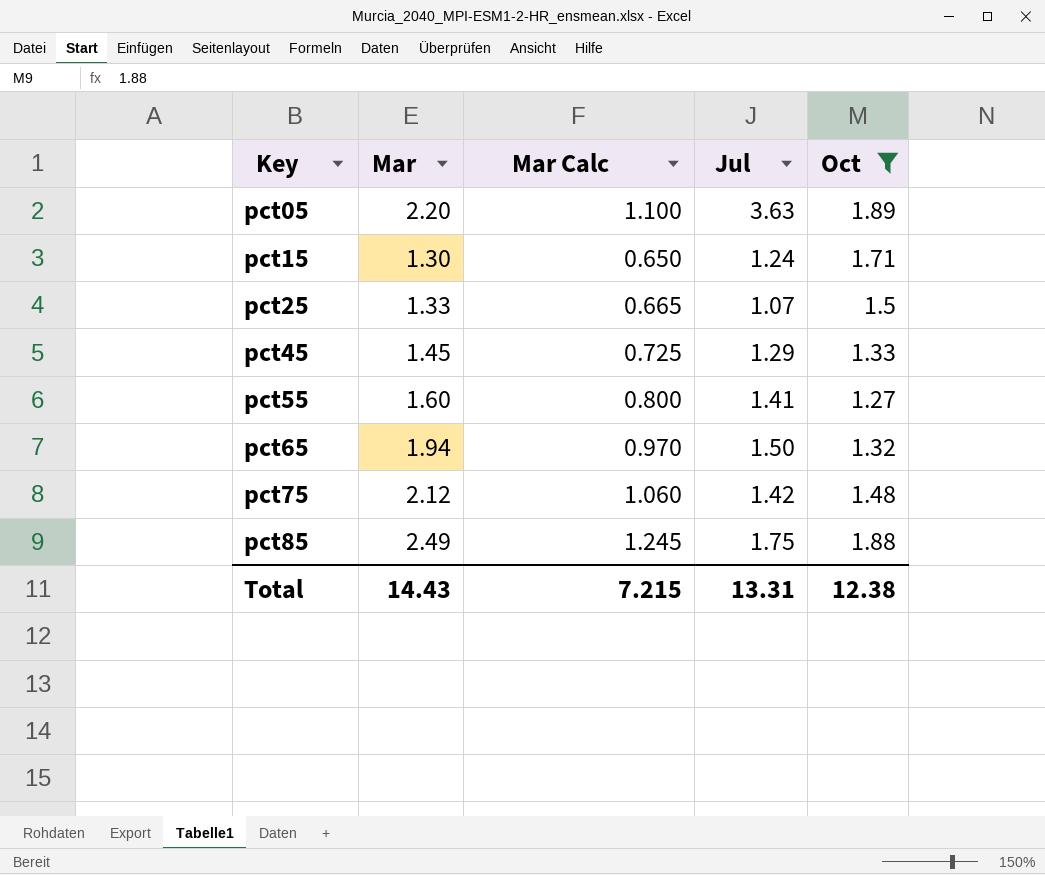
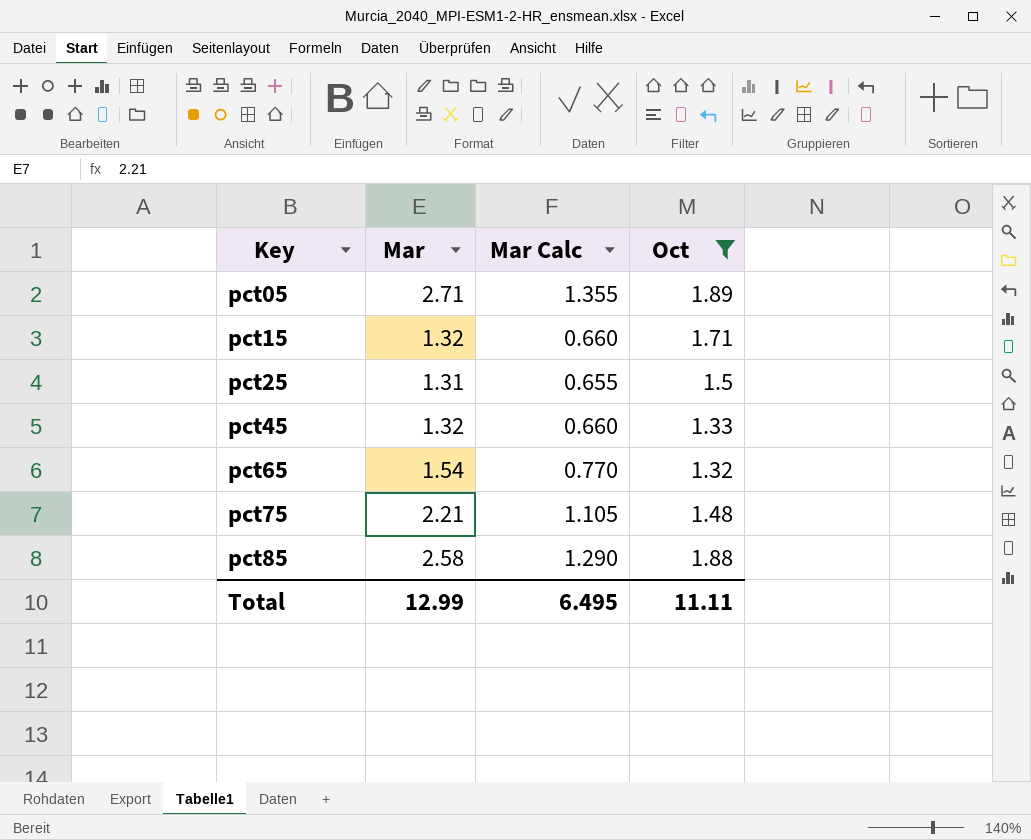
column Jul | position: 4 -> none
row pct55: 1.60 | 0.800 | 1.41 | 1.27 -> none
pct05 | Mar: 2.20 -> 2.71
pct05 | Mar Calc: 1.100 -> 1.355
pct15 | Mar: 1.30 -> 1.32
pct15 | Mar Calc: 0.650 -> 0.660
pct25 | Mar: 1.33 -> 1.31
pct25 | Mar Calc: 0.665 -> 0.655
pct45 | Mar: 1.45 -> 1.32
pct45 | Mar Calc: 0.725 -> 0.660
pct65 | Mar: 1.94 -> 1.54
pct65 | Mar Calc: 0.970 -> 0.770
pct75 | Mar: 2.12 -> 2.21
pct75 | Mar Calc: 1.060 -> 1.105
pct85 | Mar: 2.49 -> 2.58
pct85 | Mar Calc: 1.245 -> 1.290
Total | Mar: 14.43 -> 12.99
Total | Mar Calc: 7.215 -> 6.495
Total | Oct: 12.38 -> 11.11

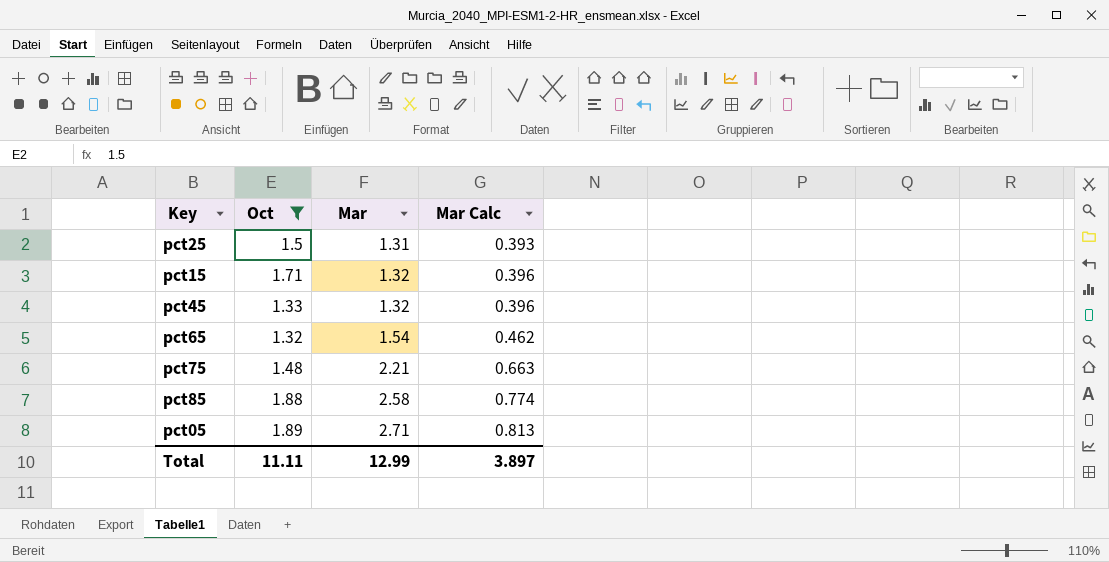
row order: Key ascending -> Mar ascending
column Oct | position: 4 -> 2
column Mar Calc | formula: [Mar] * 0.5 -> [Mar] * 0.3
Total | Mar Calc: 6.495 -> 3.897

